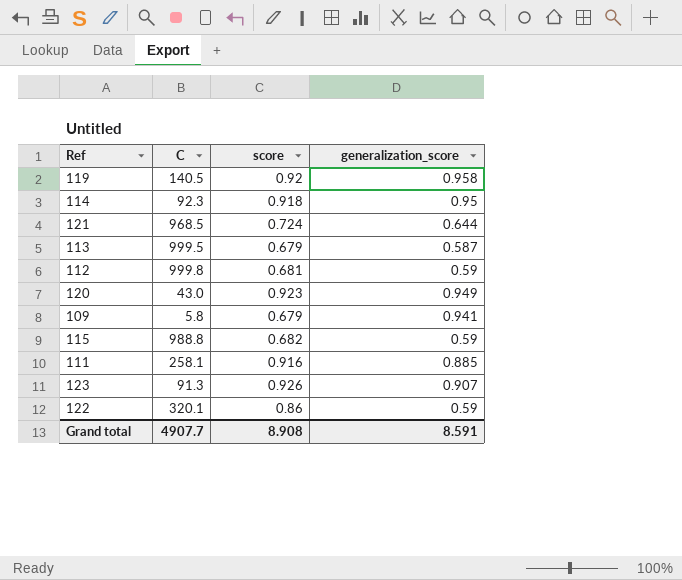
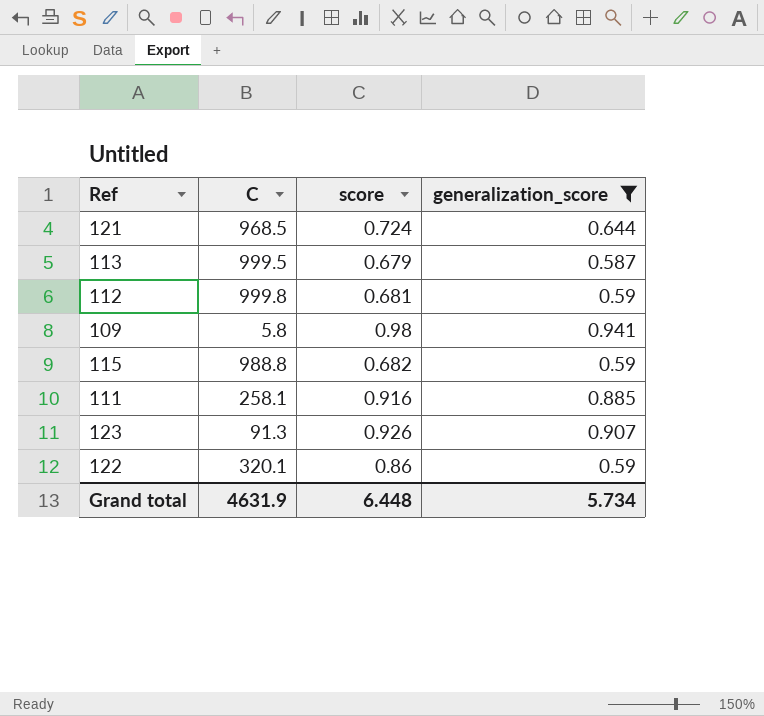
filter: none -> generalization_score <= 0.941
109 | score: 0.679 -> 0.98
Grand total | C: 4907.7 -> 4631.9
Grand total | score: 8.908 -> 6.448
Grand total | generalization_score: 8.591 -> 5.734

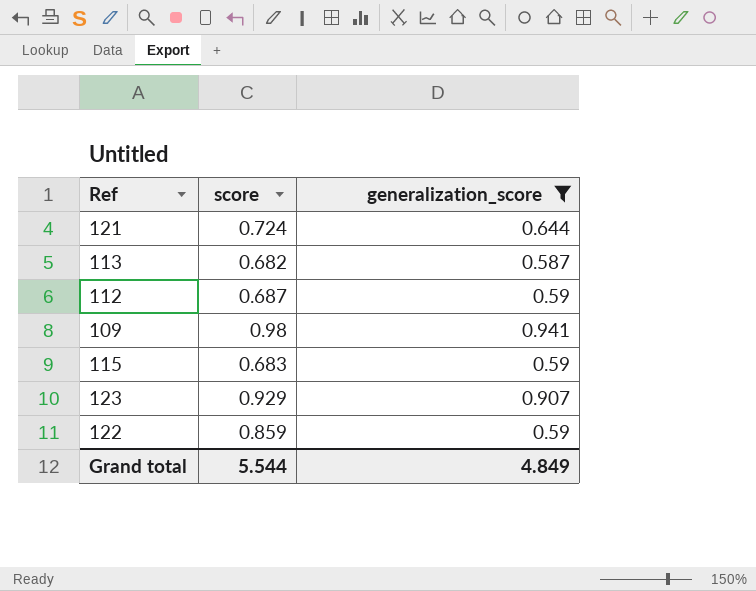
column C | position: 2 -> none
row 111: 258.1 | 0.916 | 0.885 -> none
113 | score: 0.679 -> 0.682
112 | score: 0.681 -> 0.687
115 | score: 0.682 -> 0.683
123 | score: 0.926 -> 0.929
122 | score: 0.86 -> 0.859
Grand total | score: 6.448 -> 5.544
Grand total | generalization_score: 5.734 -> 4.849

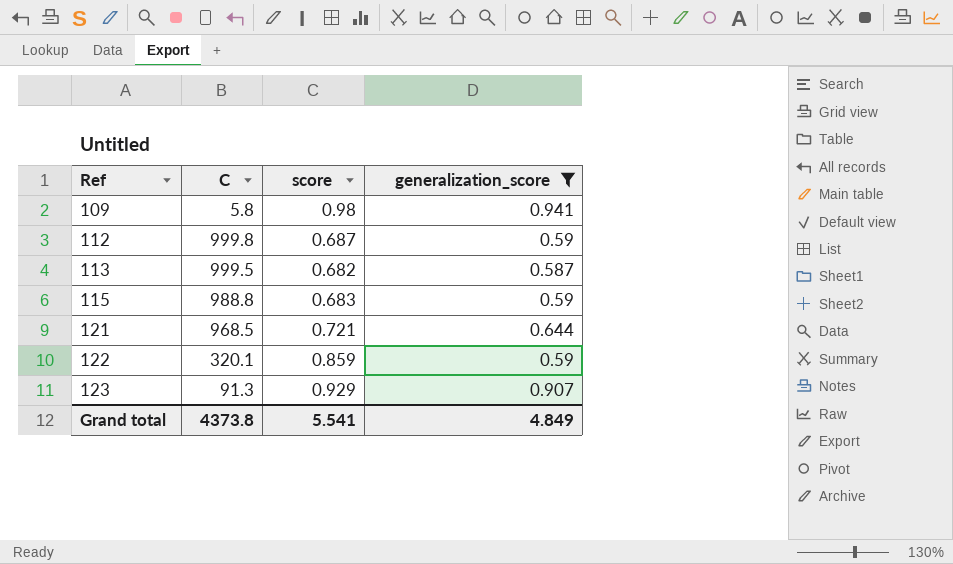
row order: none -> Ref ascending
column C | position: none -> 2
121 | score: 0.724 -> 0.721
Grand total | score: 5.544 -> 5.541

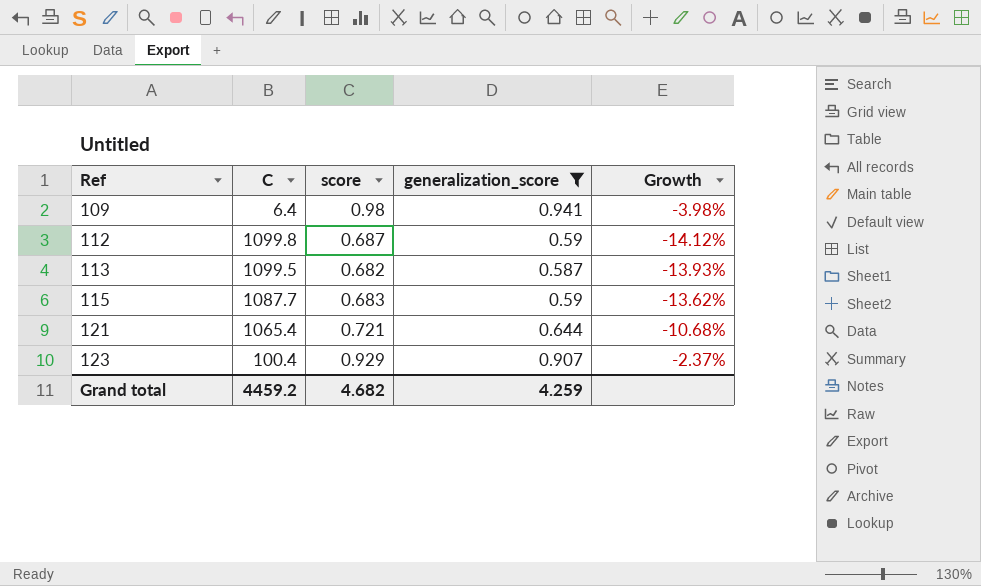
column Growth | formula: none -> ([generalization_score] - [score]) / [score]
row 122: 320.1 | 0.859 | 0.59 -> none
109 | C: 5.8 -> 6.4
112 | C: 999.8 -> 1099.8
113 | C: 999.5 -> 1099.5
115 | C: 988.8 -> 1087.7
121 | C: 968.5 -> 1065.4
123 | C: 91.3 -> 100.4
Grand total | C: 4373.8 -> 4459.2
Grand total | score: 5.541 -> 4.682
Grand total | generalization_score: 4.849 -> 4.259

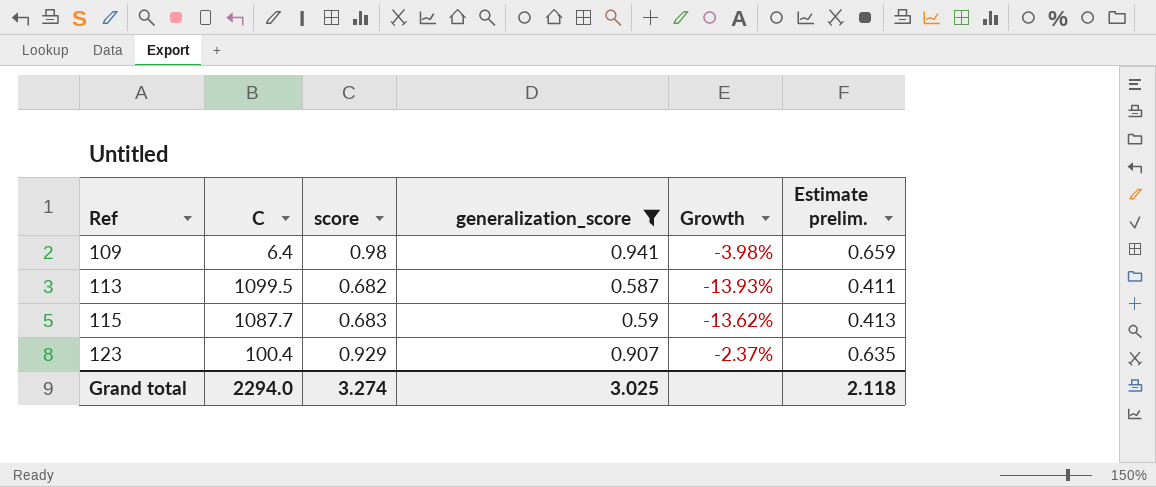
column Estimate prelim. | formula: none -> [generalization_score] * 0.7
row 112: 1099.8 | 0.687 | 0.59 | -14.12% -> none
row 121: 1065.4 | 0.721 | 0.644 | -10.68% -> none
Grand total | C: 4459.2 -> 2294.0
Grand total | score: 4.682 -> 3.274
Grand total | generalization_score: 4.259 -> 3.025

